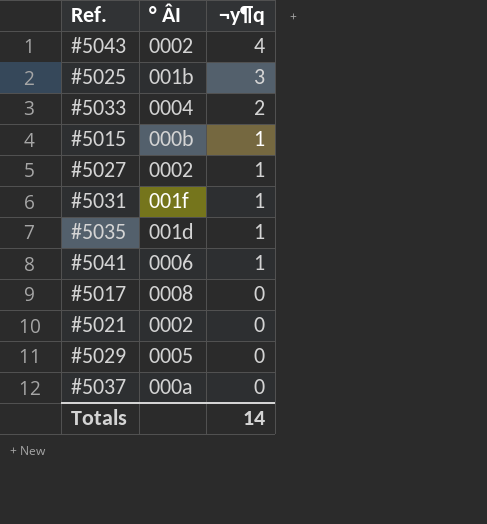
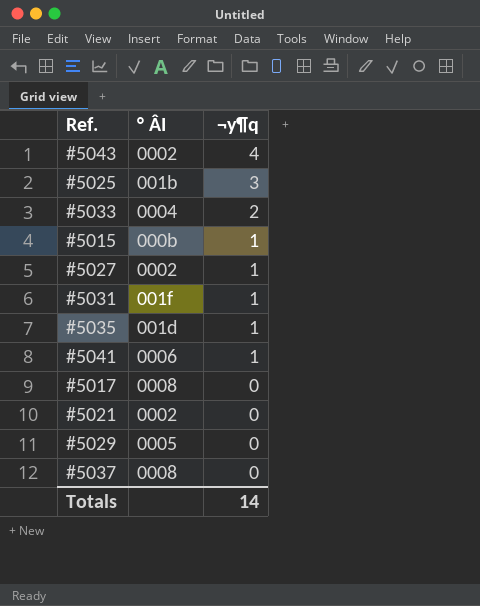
#5037 | ° ÂI: 000a -> 0008

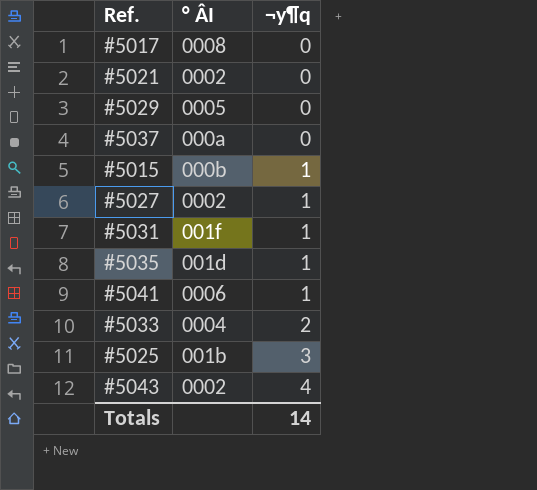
row order: ¬y¶q descending -> ¬y¶q ascending
#5037 | ° ÂI: 0008 -> 000a

